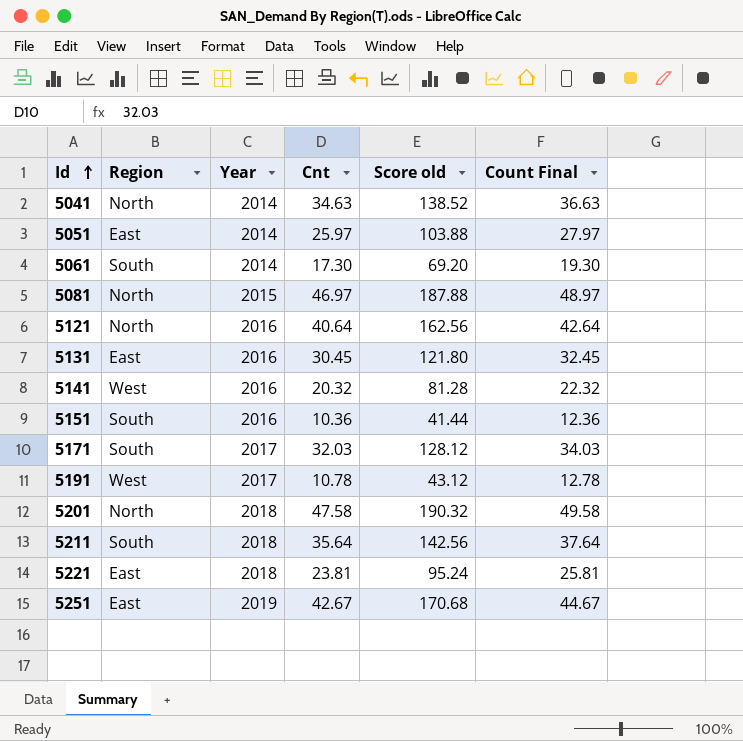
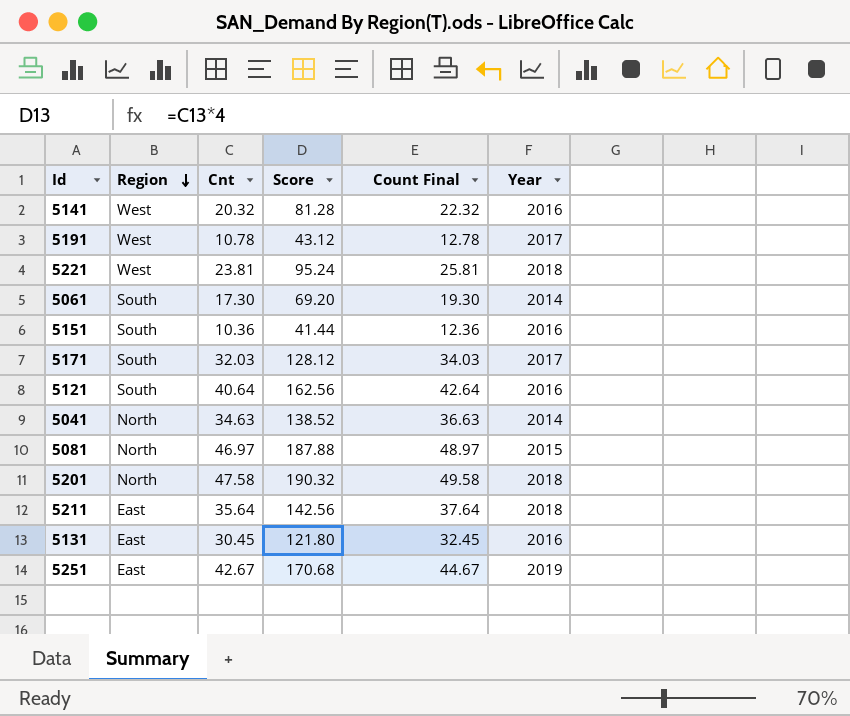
row order: Id ascending -> Region descending
column name: Score old -> Score
column Year | position: 3 -> 6
row 5051: East | 2014 | 25.97 | 103.88 | 27.97 -> none
5221 | Region: East -> West
5121 | Region: North -> South
5211 | Region: South -> East

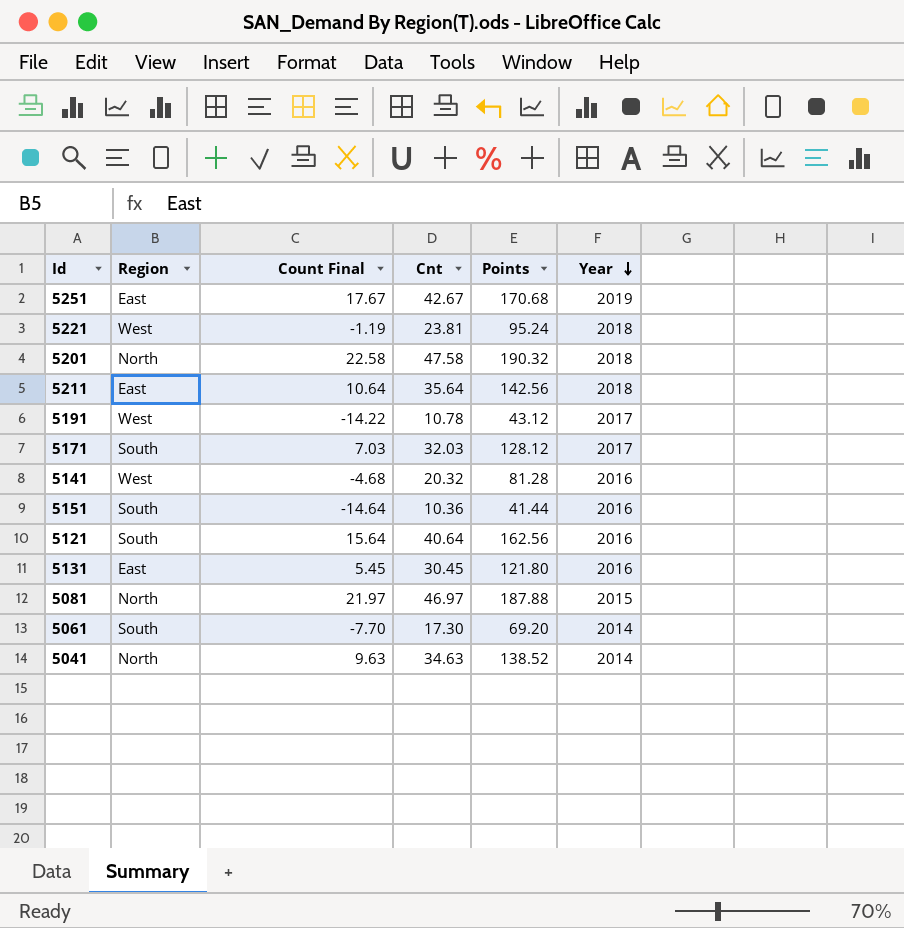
row order: Region descending -> Year descending
column Count Final | formula: [Cnt] + 2 -> [Cnt] - 25
column Count Final | position: 5 -> 3
column name: Score -> Points

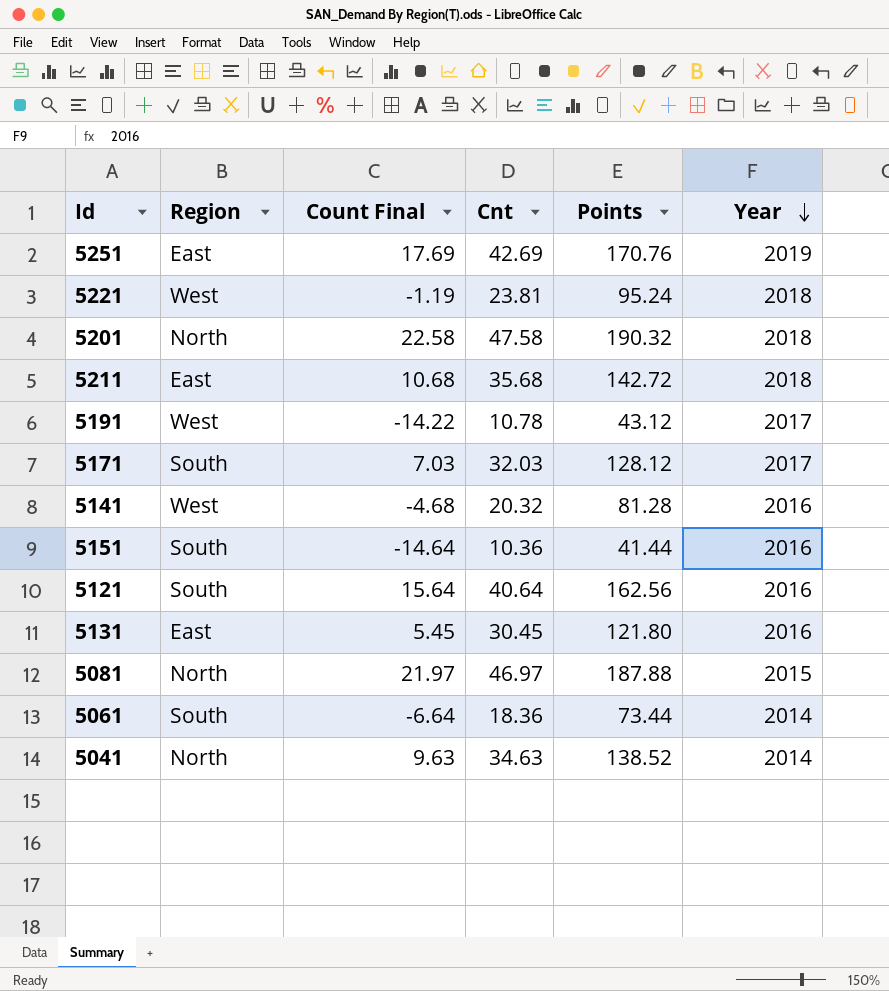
5251 | Count Final: 17.67 -> 17.69
5251 | Cnt: 42.67 -> 42.69
5251 | Points: 170.68 -> 170.76
5211 | Count Final: 10.64 -> 10.68
5211 | Cnt: 35.64 -> 35.68
5211 | Points: 142.56 -> 142.72
5061 | Count Final: -7.70 -> -6.64
5061 | Cnt: 17.30 -> 18.36
5061 | Points: 69.20 -> 73.44

